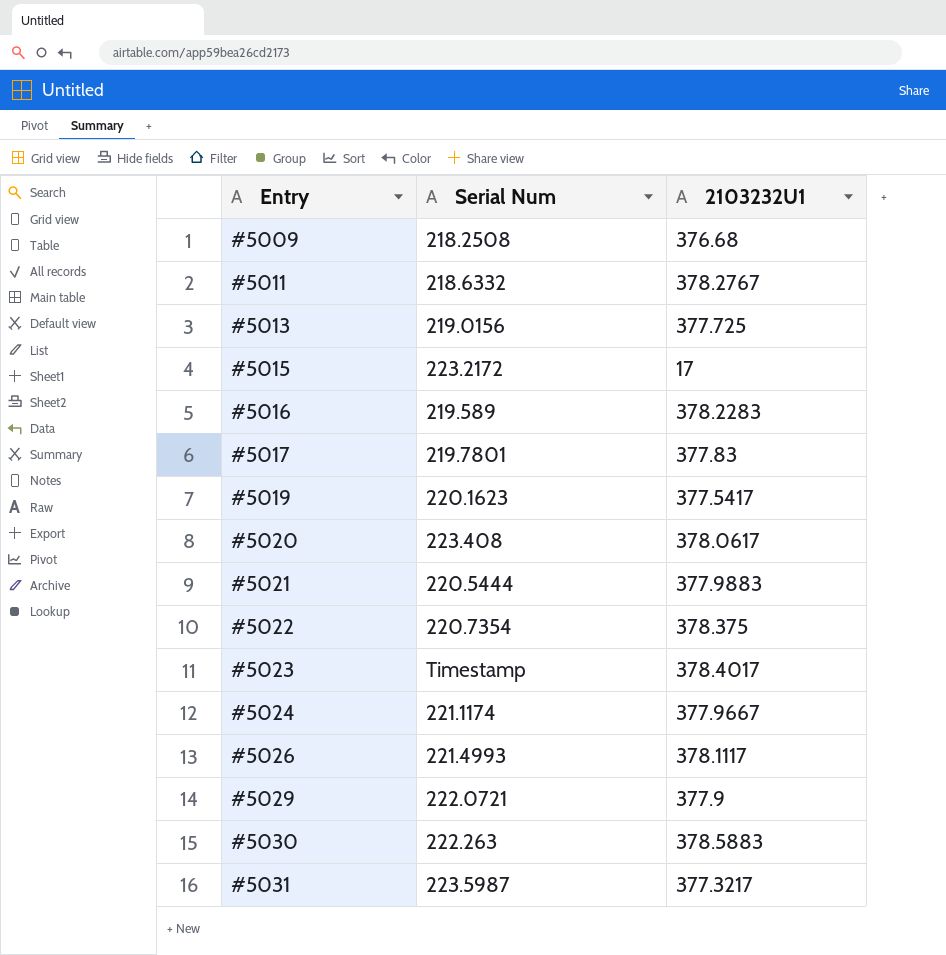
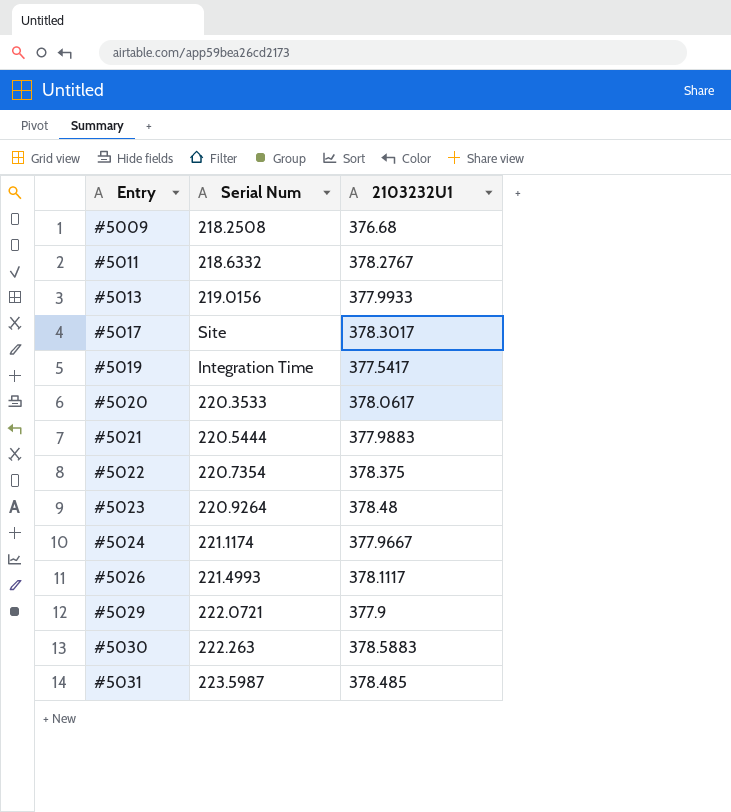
row #5015: 223.2172 | 17 -> none
row #5016: 219.589 | 378.2283 -> none
#5013 | 2103232U1: 377.725 -> 377.9933
#5017 | Serial Num: 219.7801 -> Site
#5017 | 2103232U1: 377.83 -> 378.3017
#5019 | Serial Num: 220.1623 -> Integration Time
#5020 | Serial Num: 223.408 -> 220.3533
#5023 | Serial Num: Timestamp -> 220.9264
#5023 | 2103232U1: 378.4017 -> 378.48
#5031 | 2103232U1: 377.3217 -> 378.485

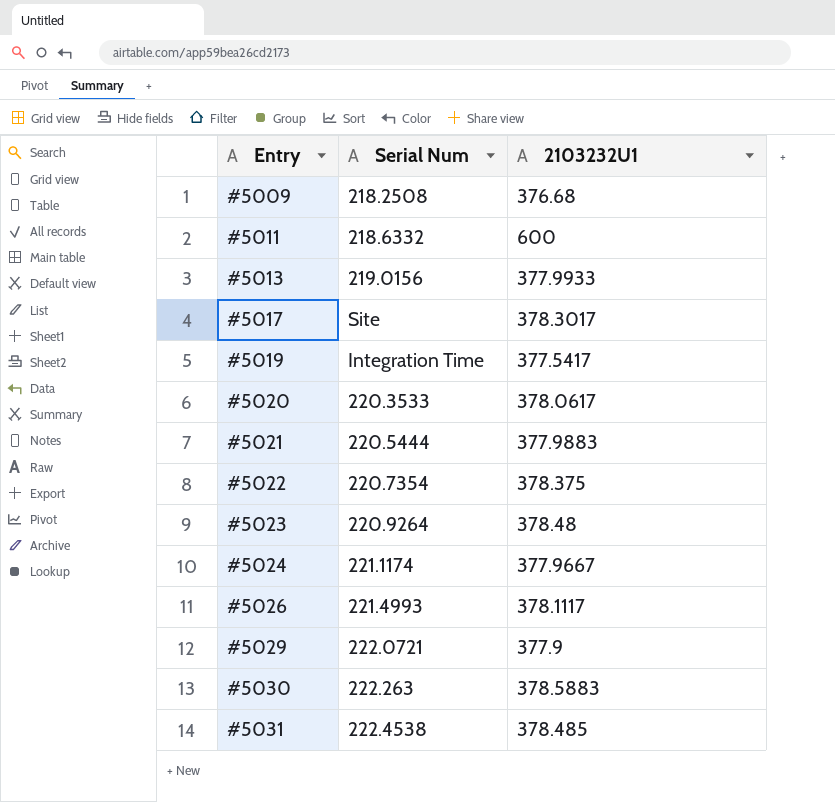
#5011 | 2103232U1: 378.2767 -> 600
#5031 | Serial Num: 223.5987 -> 222.4538

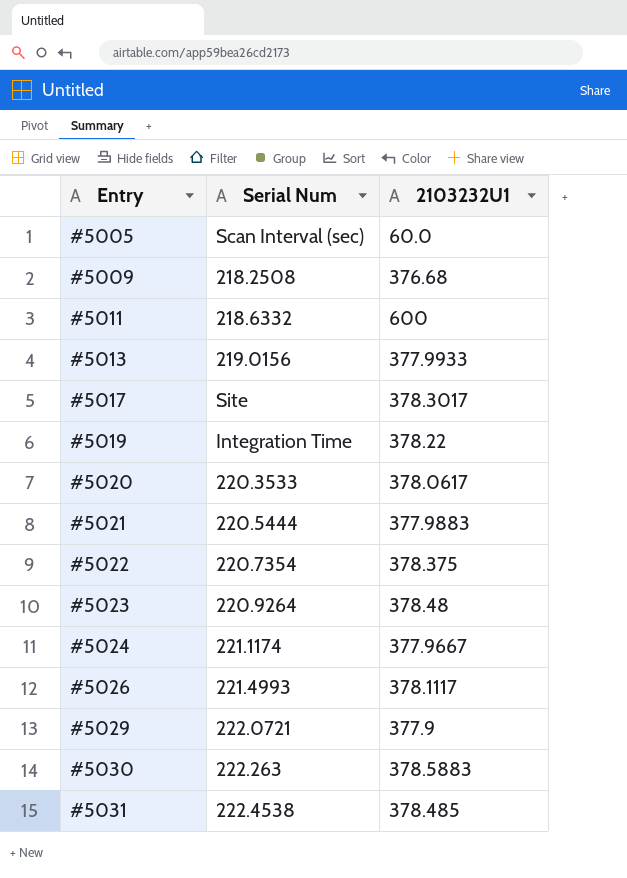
row #5005: none -> Scan Interval (sec) | 60.0
#5019 | 2103232U1: 377.5417 -> 378.22

